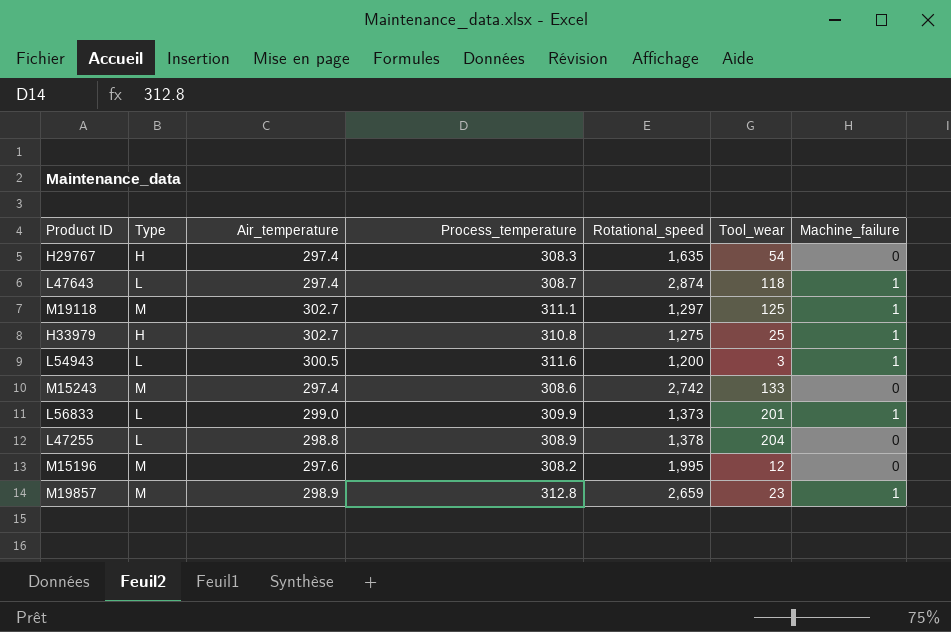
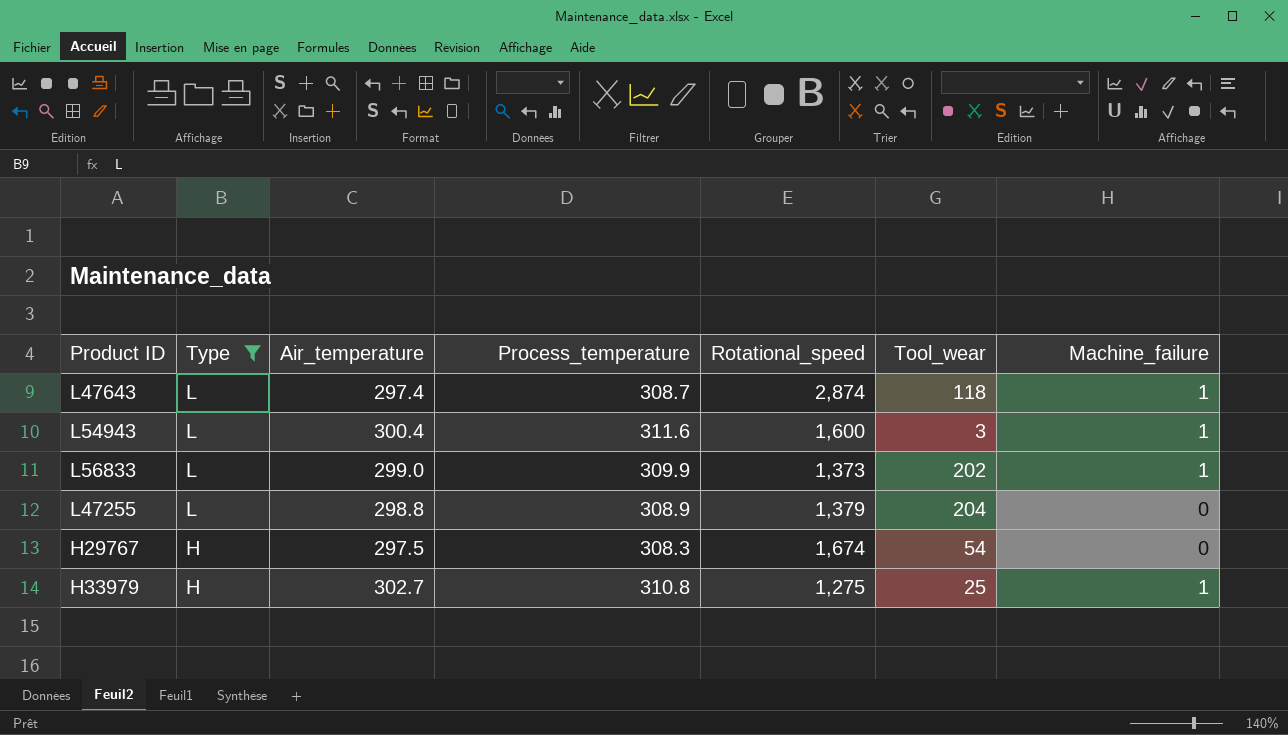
filter: none -> Type != M
row order: none -> Type descending
L54943 | Air_temperature: 300.5 -> 300.4
L54943 | Rotational_speed: 1,200 -> 1,600
L56833 | Tool_wear: 201 -> 202
L47255 | Rotational_speed: 1,378 -> 1,379
H29767 | Air_temperature: 297.4 -> 297.5
H29767 | Rotational_speed: 1,635 -> 1,674

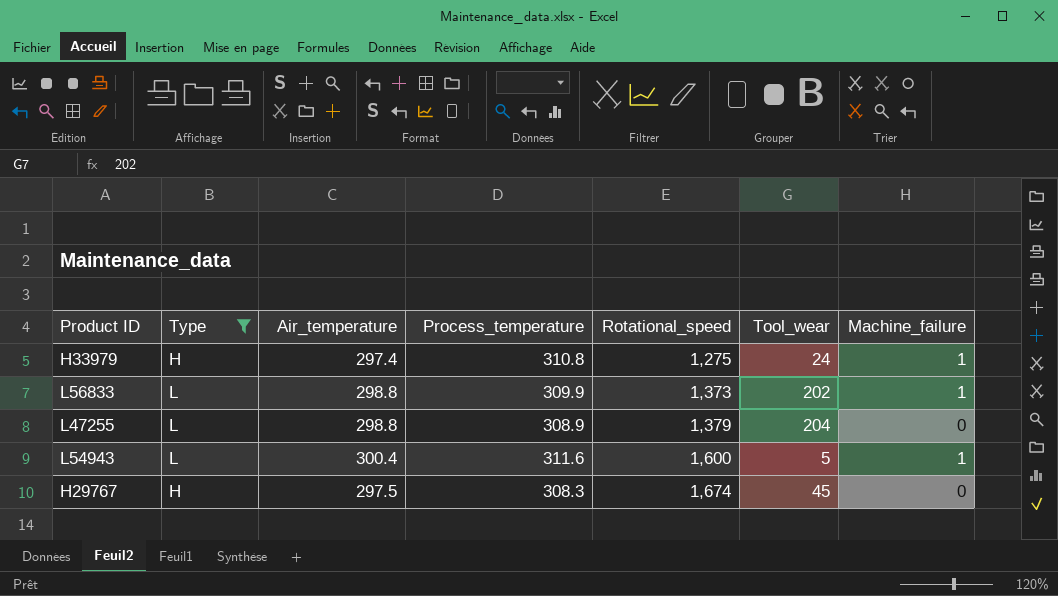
row order: Type descending -> Rotational_speed ascending
row L47643: L | 297.4 | 308.7 | 2,874 | 118 | 1 -> none
H33979 | Air_temperature: 302.7 -> 297.4
H33979 | Tool_wear: 25 -> 24
L56833 | Air_temperature: 299.0 -> 298.8
L54943 | Tool_wear: 3 -> 5
H29767 | Tool_wear: 54 -> 45

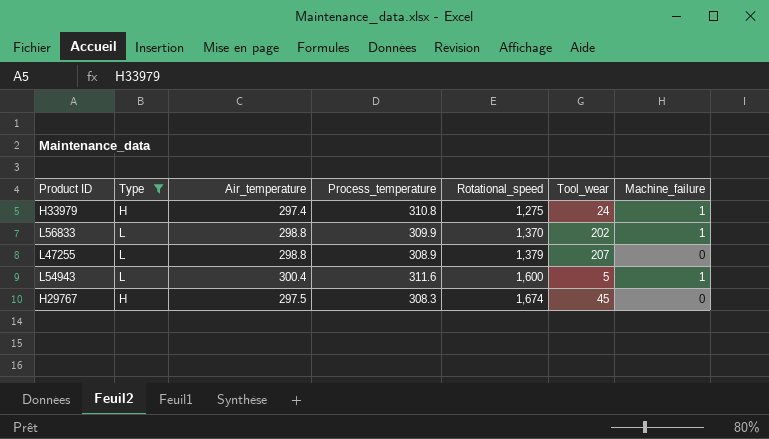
L56833 | Rotational_speed: 1,373 -> 1,370
L47255 | Tool_wear: 204 -> 207

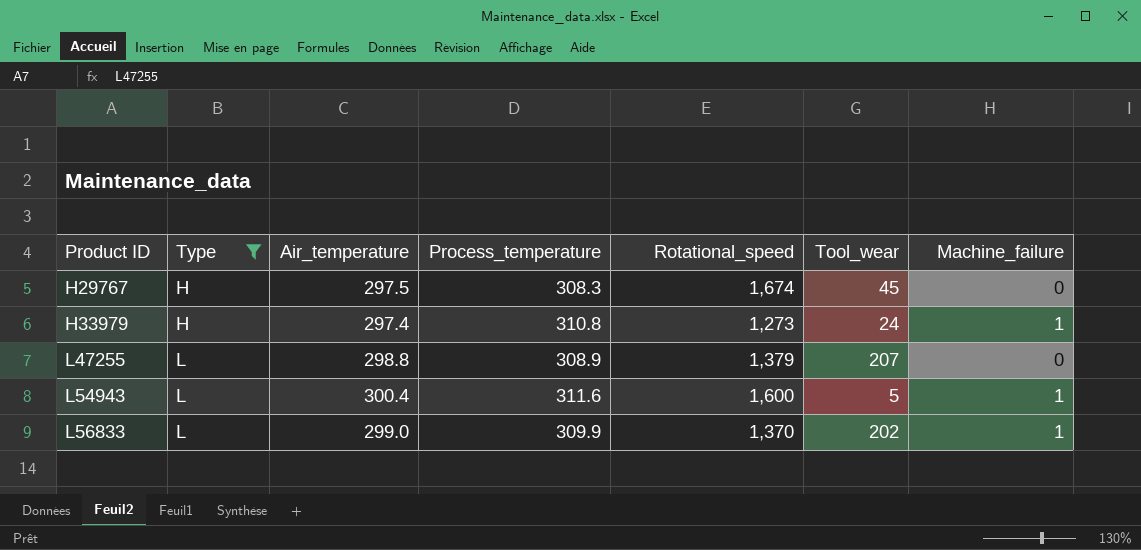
row order: Rotational_speed ascending -> Product ID ascending
H33979 | Rotational_speed: 1,275 -> 1,273
L56833 | Air_temperature: 298.8 -> 299.0

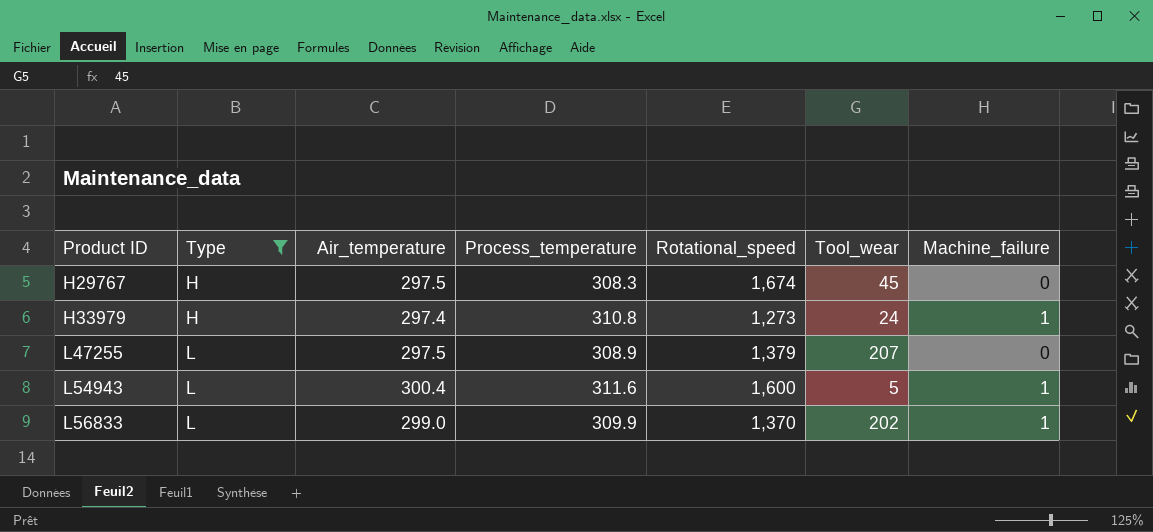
L47255 | Air_temperature: 298.8 -> 297.5

